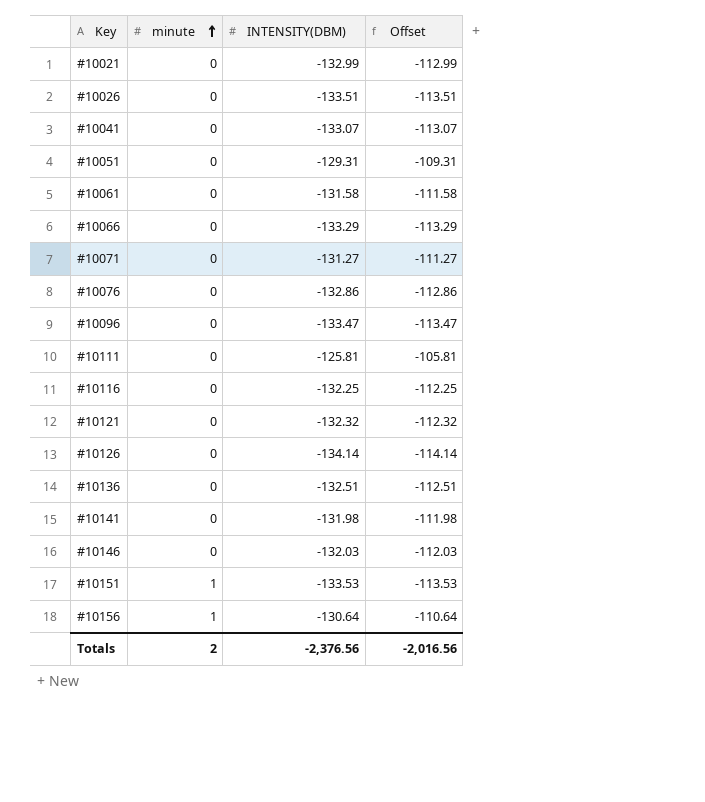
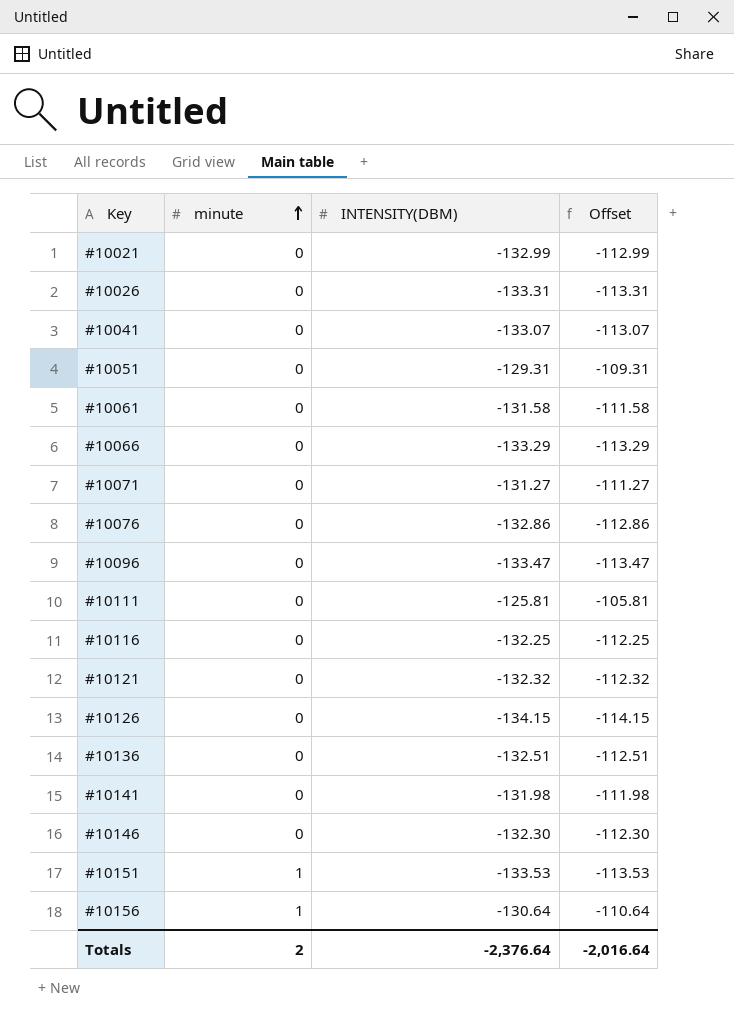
#10026 | INTENSITY(DBM): -133.51 -> -133.31
#10026 | Offset: -113.51 -> -113.31
#10126 | INTENSITY(DBM): -134.14 -> -134.15
#10126 | Offset: -114.14 -> -114.15
#10146 | INTENSITY(DBM): -132.03 -> -132.30
#10146 | Offset: -112.03 -> -112.30
Totals | INTENSITY(DBM): -2,376.56 -> -2,376.64
Totals | Offset: -2,016.56 -> -2,016.64

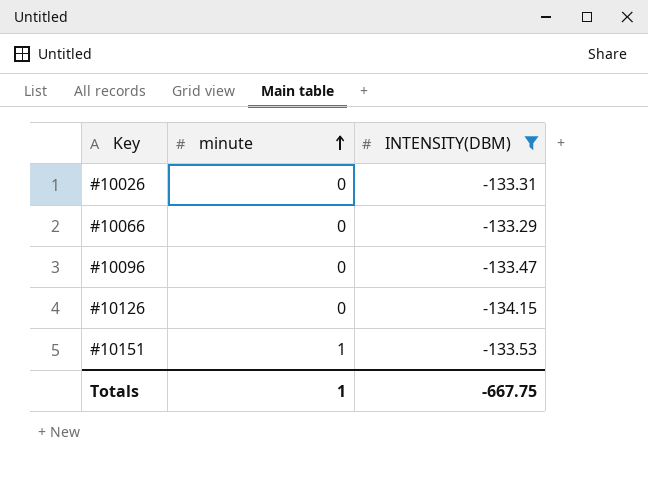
filter: none -> INTENSITY(DBM) <= -133.29
column Offset | formula: [INTENSITY(DBM)] + 20 -> none
Totals | minute: 2 -> 1
Totals | INTENSITY(DBM): -2,376.64 -> -667.75

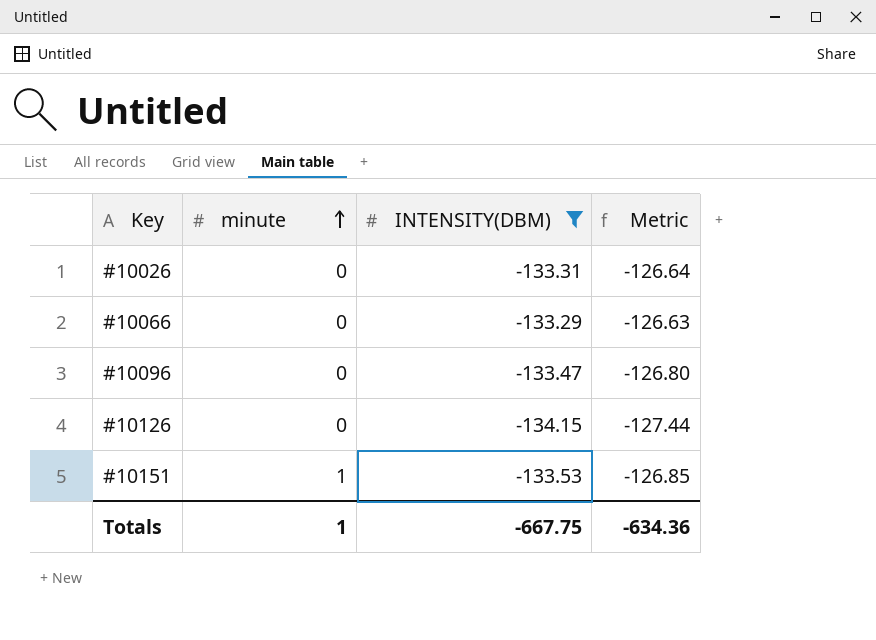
column Metric | formula: none -> [INTENSITY(DBM)] * 0.95

